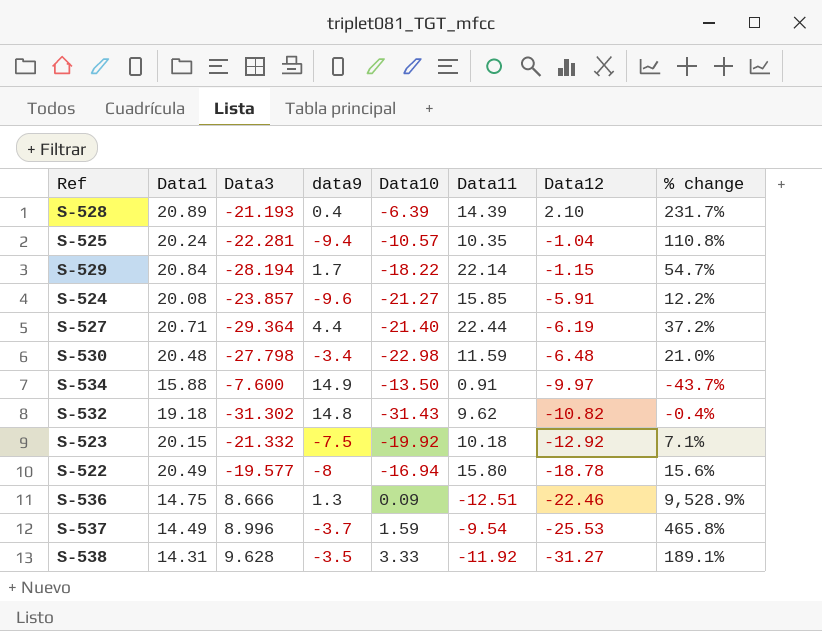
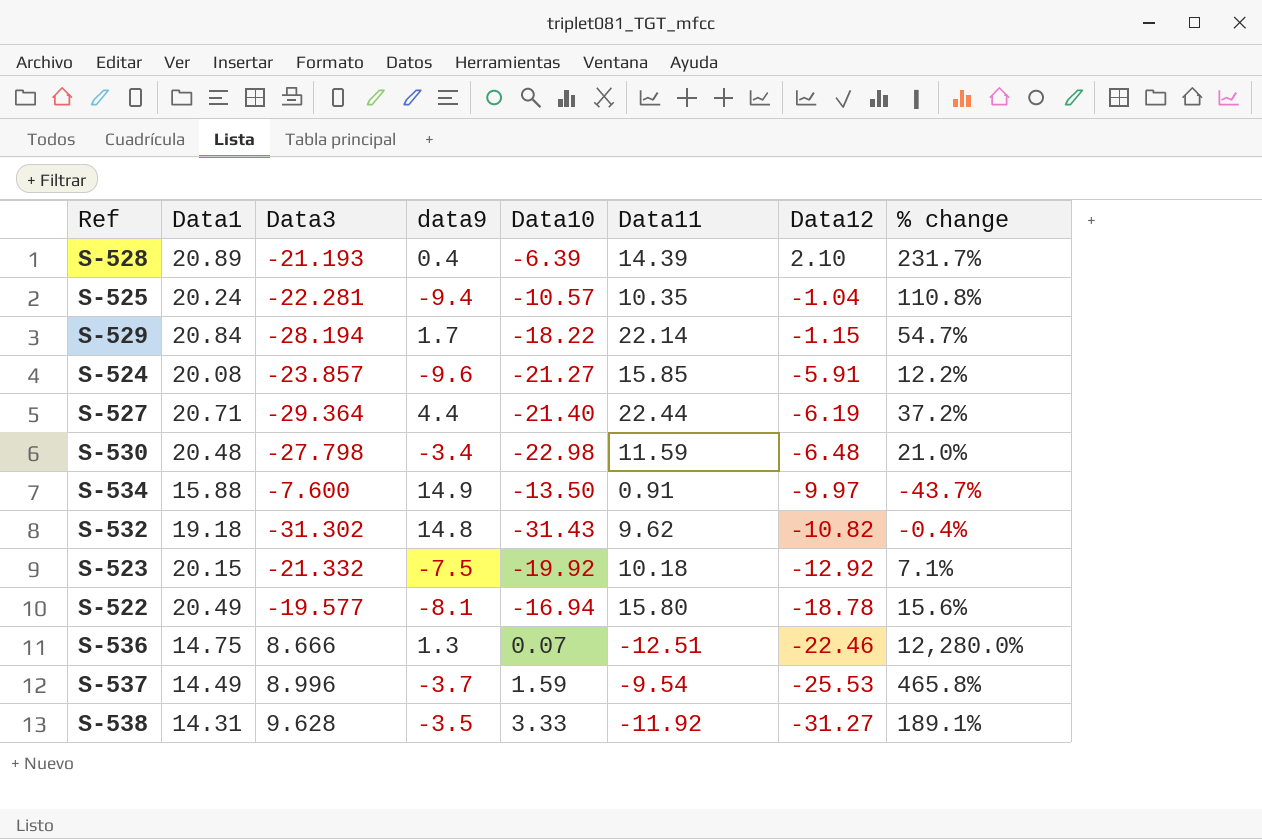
S-522 | data9: -8 -> -8.1
S-536 | Data10: 0.09 -> 0.07
S-536 | % change: 9,528.9% -> 12,280.0%

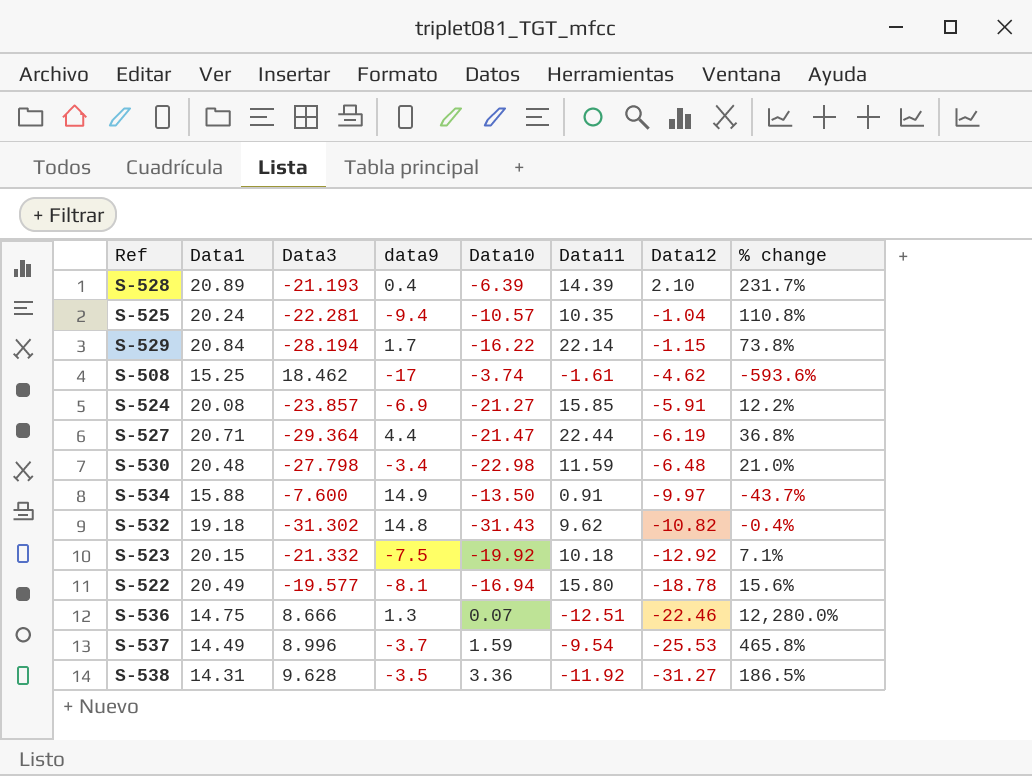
S-529 | Data10: -18.22 -> -16.22
S-529 | % change: 54.7% -> 73.8%
row S-508: none -> 15.25 | 18.462 | -17 | -3.74 | -1.61 | -4.62 | -593.6%
S-524 | data9: -9.6 -> -6.9
S-527 | Data10: -21.40 -> -21.47
S-527 | % change: 37.2% -> 36.8%
S-538 | Data10: 3.33 -> 3.36
S-538 | % change: 189.1% -> 186.5%

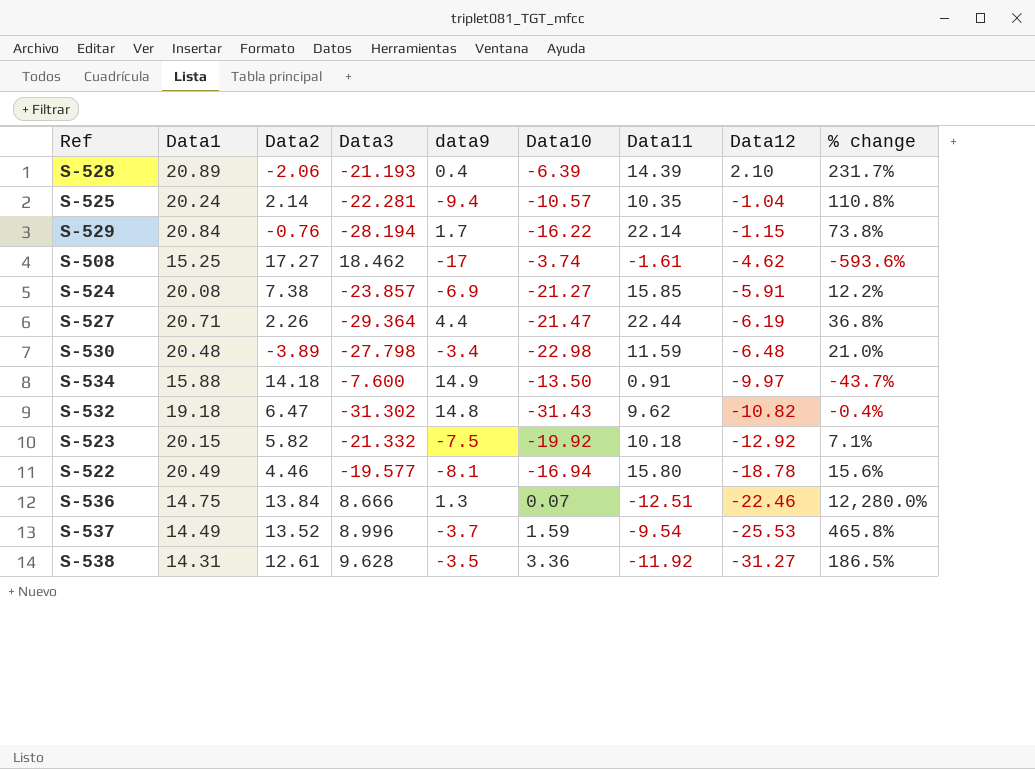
column Data2 | position: none -> 3

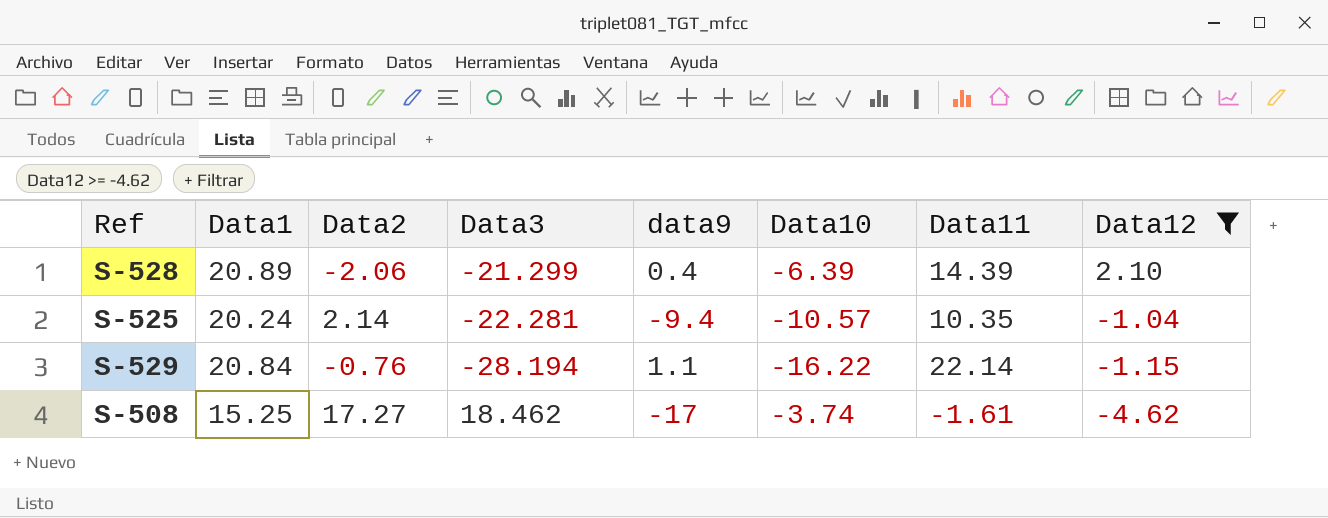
filter: none -> Data12 >= -4.62
column % change | formula: ([Data3] - [Data10]) / [Data10] -> none
S-528 | Data3: -21.193 -> -21.299
S-529 | data9: 1.7 -> 1.1

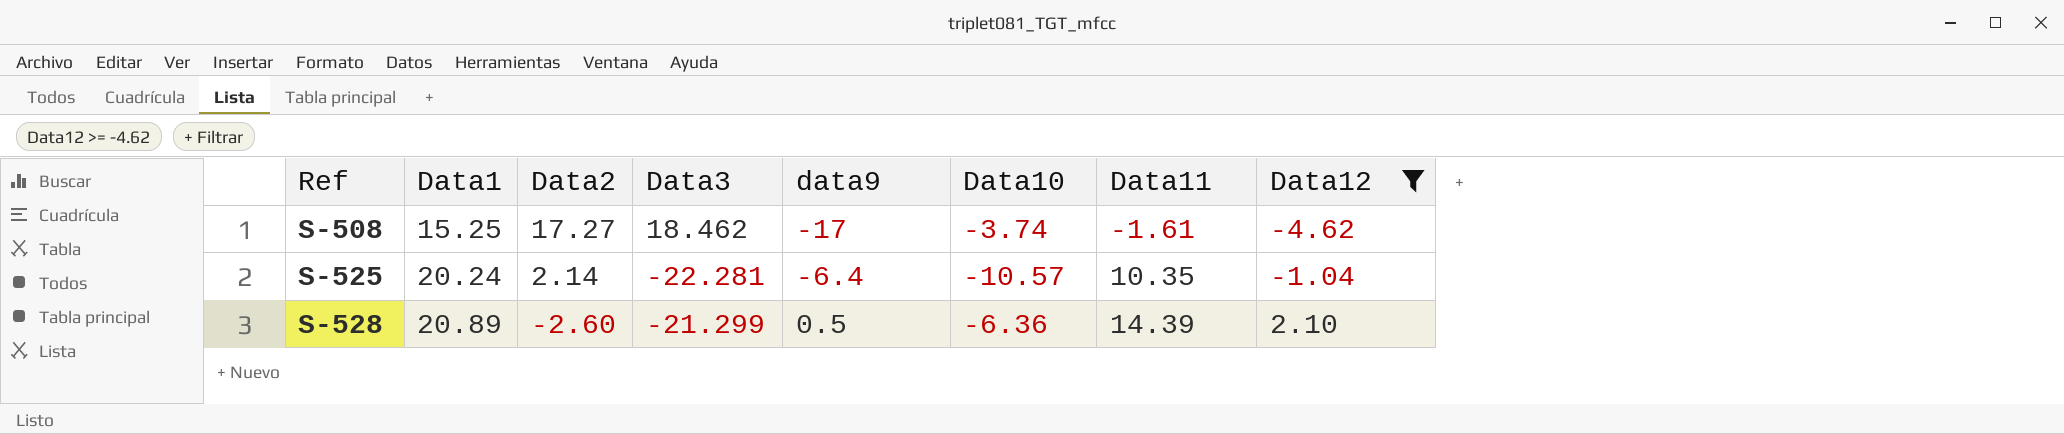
row order: Data12 descending -> Ref ascending
row S-529: 20.84 | -0.76 | -28.194 | 1.1 | -16.22 | 22.14 | -1.15 -> none
S-525 | data9: -9.4 -> -6.4
S-528 | Data2: -2.06 -> -2.60
S-528 | data9: 0.4 -> 0.5
S-528 | Data10: -6.39 -> -6.36

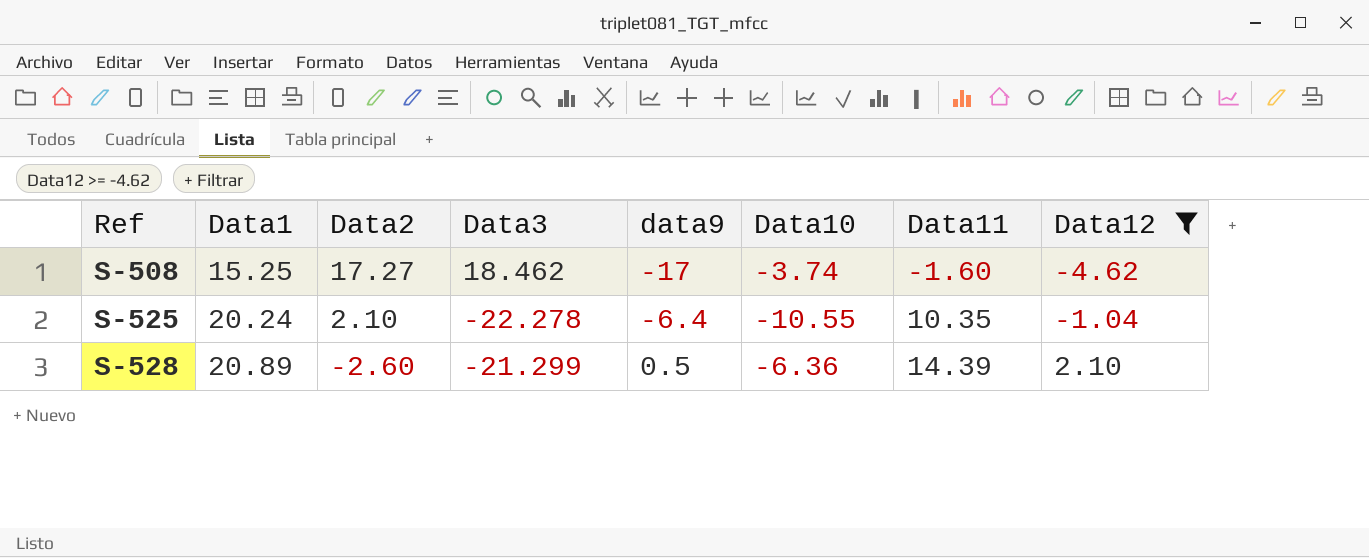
S-508 | Data11: -1.61 -> -1.60
S-525 | Data2: 2.14 -> 2.10
S-525 | Data3: -22.281 -> -22.278
S-525 | Data10: -10.57 -> -10.55

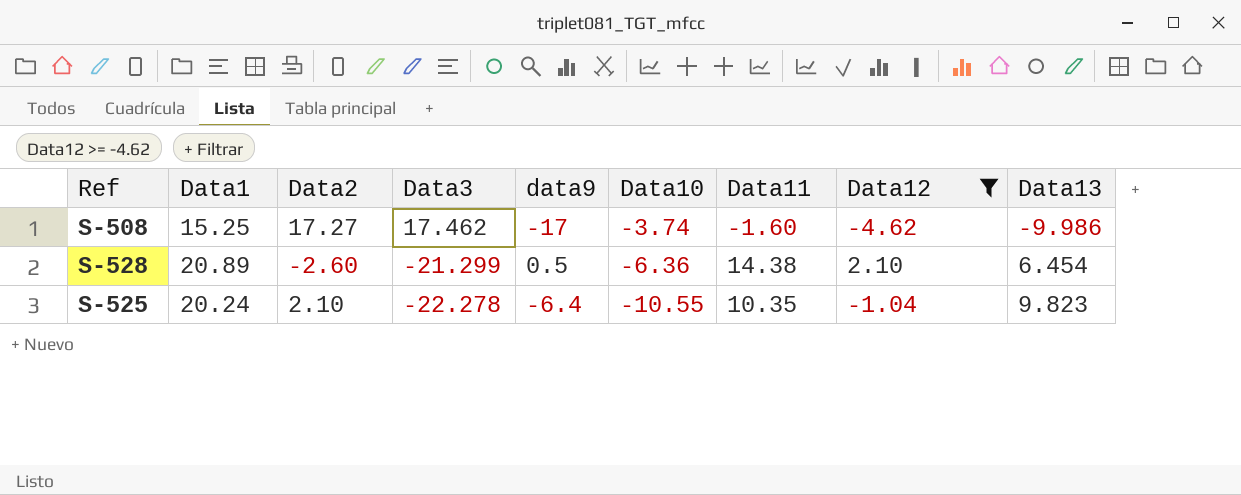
row order: Ref ascending -> Data3 descending
column Data13 | position: none -> 9
S-508 | Data3: 18.462 -> 17.462
S-528 | Data11: 14.39 -> 14.38

